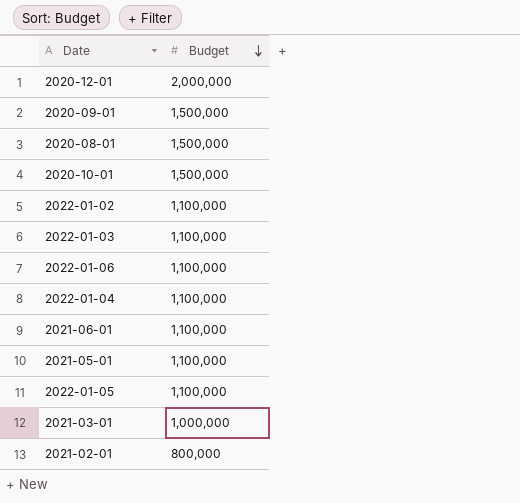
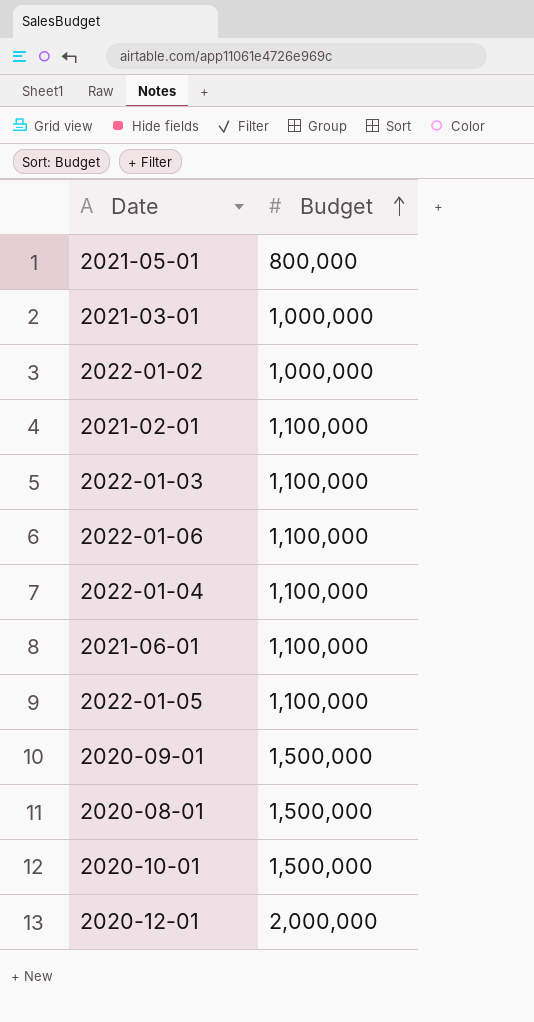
row order: Budget descending -> Budget ascending
2021-05-01 | Budget: 1,100,000 -> 800,000
2022-01-02 | Budget: 1,100,000 -> 1,000,000
2021-02-01 | Budget: 800,000 -> 1,100,000

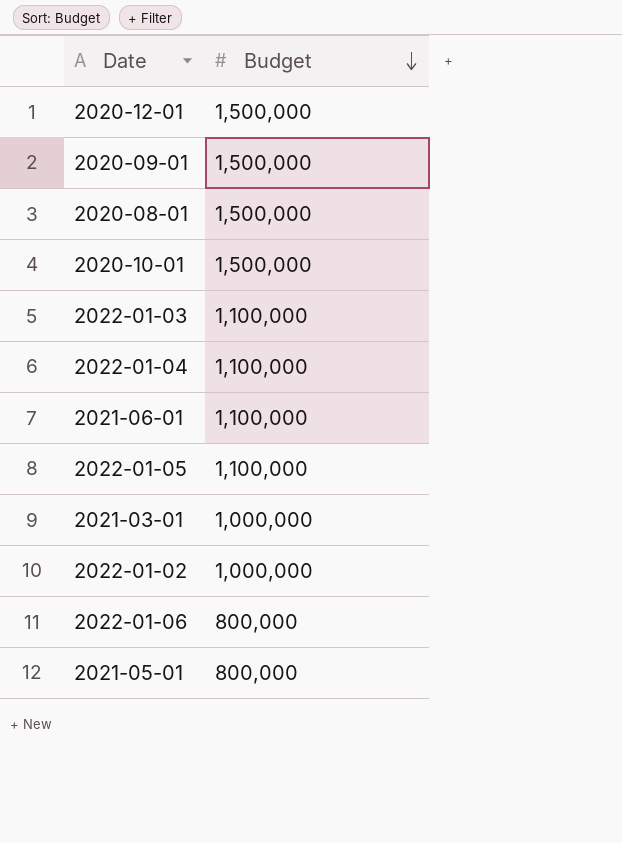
row order: Budget ascending -> Budget descending
row 2021-02-01: 1,100,000 -> none
2020-12-01 | Budget: 2,000,000 -> 1,500,000
2022-01-06 | Budget: 1,100,000 -> 800,000

